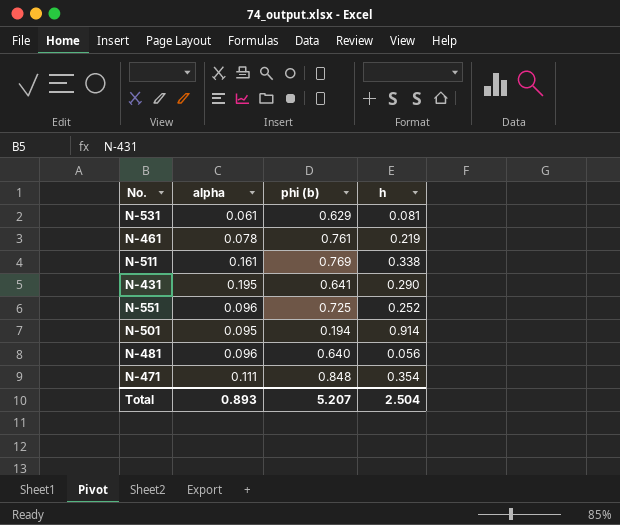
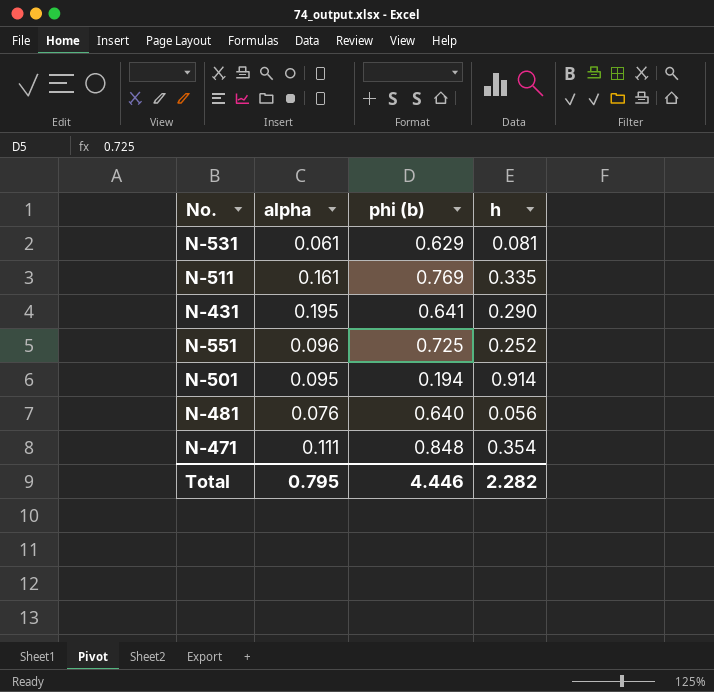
row N-461: 0.078 | 0.761 | 0.219 -> none
N-511 | h: 0.338 -> 0.335
N-481 | alpha: 0.096 -> 0.076
Total | alpha: 0.893 -> 0.795
Total | phi (b): 5.207 -> 4.446
Total | h: 2.504 -> 2.282

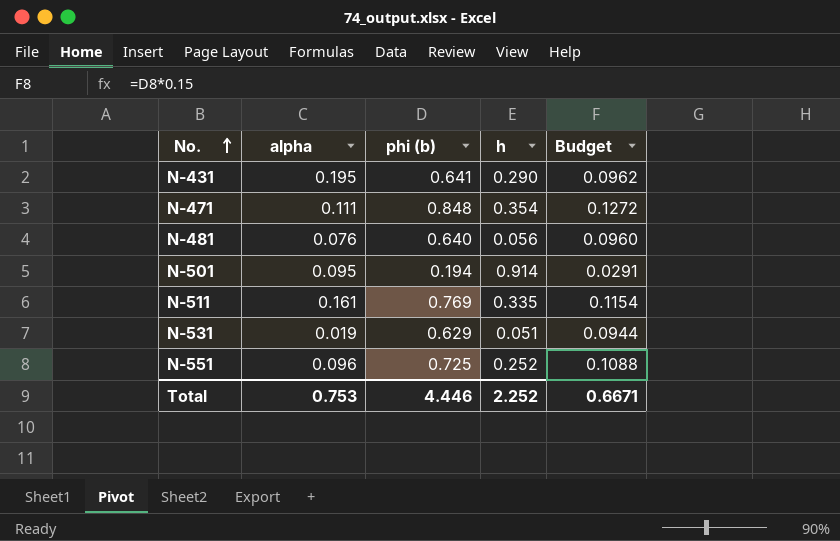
row order: none -> No. ascending
column Budget | formula: none -> [phi (b)] * 0.15
N-531 | alpha: 0.061 -> 0.019
N-531 | h: 0.081 -> 0.051
Total | alpha: 0.795 -> 0.753
Total | h: 2.282 -> 2.252

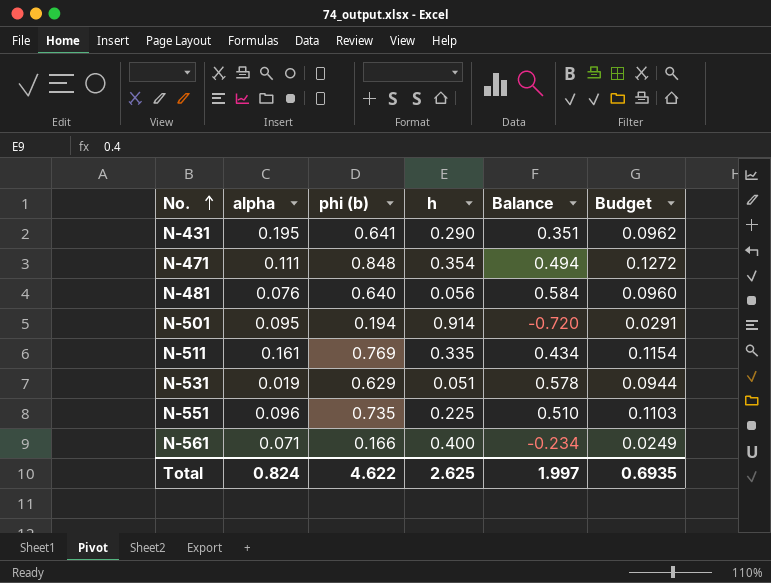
column Balance | formula: none -> [phi (b)] - [h]
N-551 | phi (b): 0.725 -> 0.735
N-551 | h: 0.252 -> 0.225
N-551 | Budget: 0.1088 -> 0.1103
row N-561: none -> 0.071 | 0.166 | 0.400 | -0.234 | 0.0249
Total | alpha: 0.753 -> 0.824
Total | phi (b): 4.446 -> 4.622
Total | h: 2.252 -> 2.625
Total | Budget: 0.6671 -> 0.6935

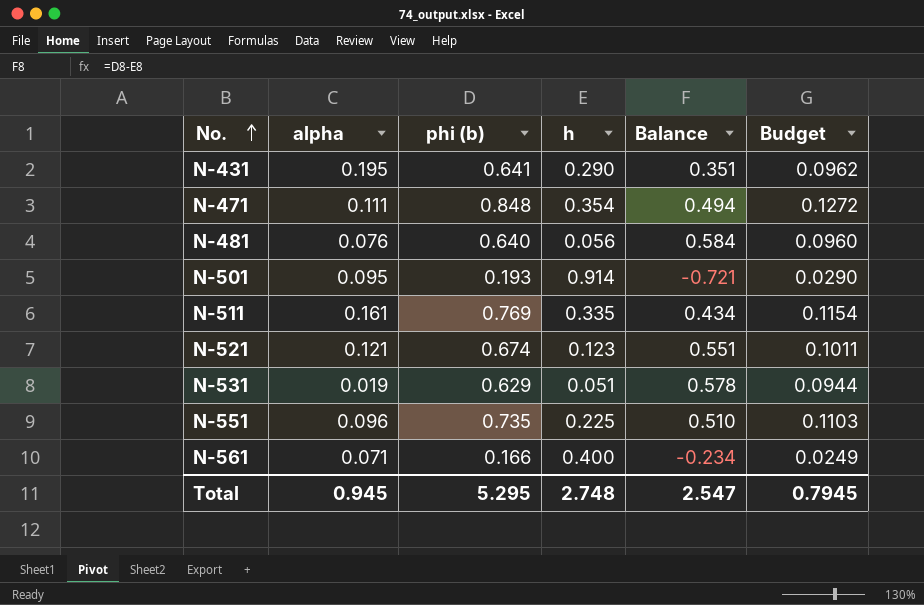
N-501 | phi (b): 0.194 -> 0.193
N-501 | Balance: -0.720 -> -0.721
N-501 | Budget: 0.0291 -> 0.0290
row N-521: none -> 0.121 | 0.674 | 0.123 | 0.551 | 0.1011
Total | alpha: 0.824 -> 0.945
Total | phi (b): 4.622 -> 5.295
Total | h: 2.625 -> 2.748
Total | Balance: 1.997 -> 2.547
Total | Budget: 0.6935 -> 0.7945

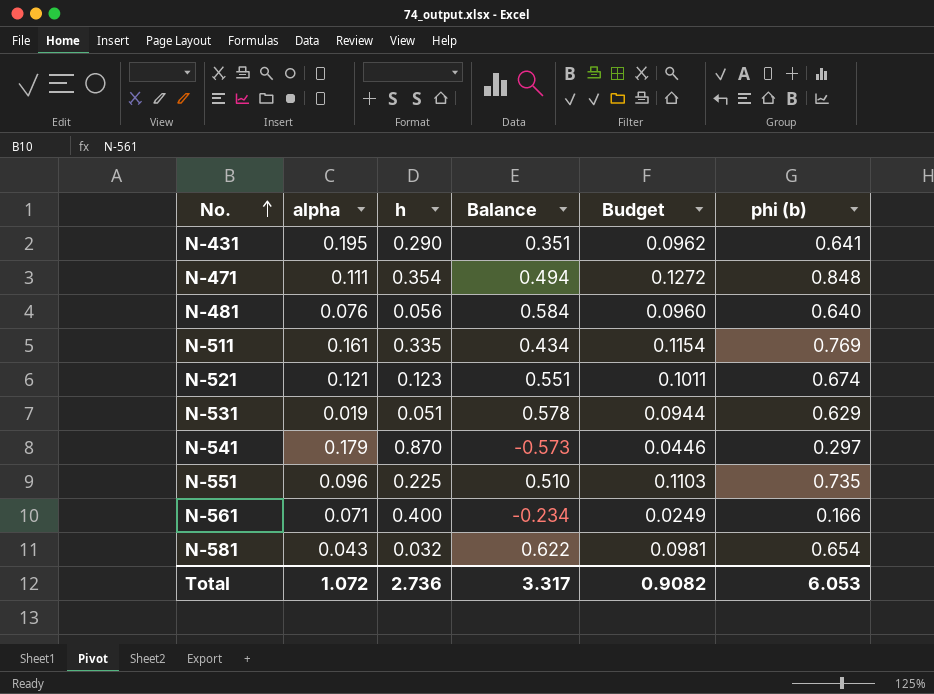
column phi (b) | position: 3 -> 6
row N-501: 0.095 | 0.193 | 0.914 | -0.721 | 0.0290 -> none
row N-541: none -> 0.179 | 0.870 | -0.573 | 0.0446 | 0.297
row N-581: none -> 0.043 | 0.032 | 0.622 | 0.0981 | 0.654
Total | alpha: 0.945 -> 1.072
Total | h: 2.748 -> 2.736
Total | Balance: 2.547 -> 3.317
Total | Budget: 0.7945 -> 0.9082
Total | phi (b): 5.295 -> 6.053

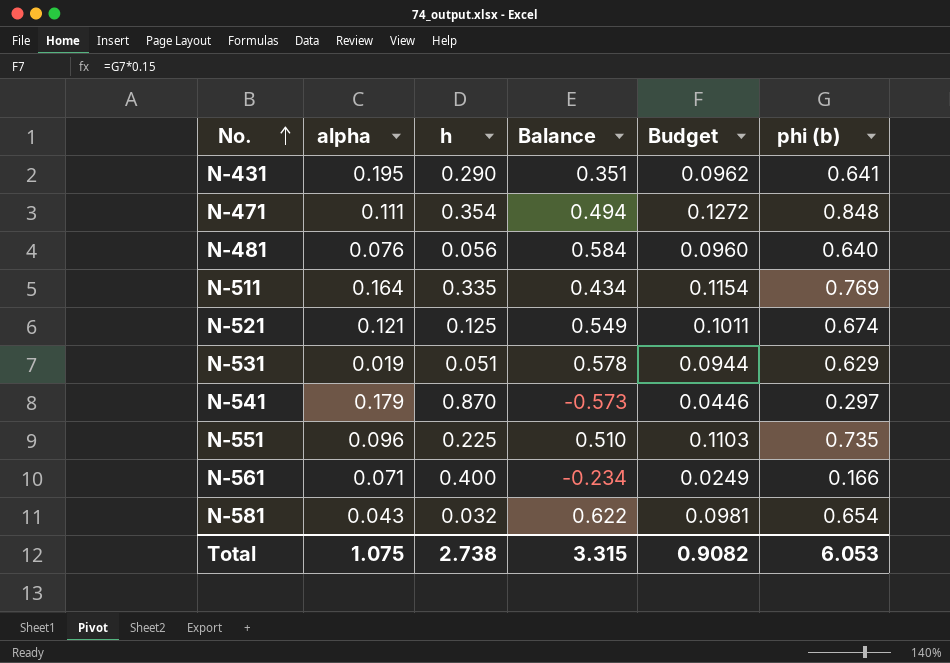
N-511 | alpha: 0.161 -> 0.164
N-521 | h: 0.123 -> 0.125
N-521 | Balance: 0.551 -> 0.549
Total | alpha: 1.072 -> 1.075
Total | h: 2.736 -> 2.738
Total | Balance: 3.317 -> 3.315

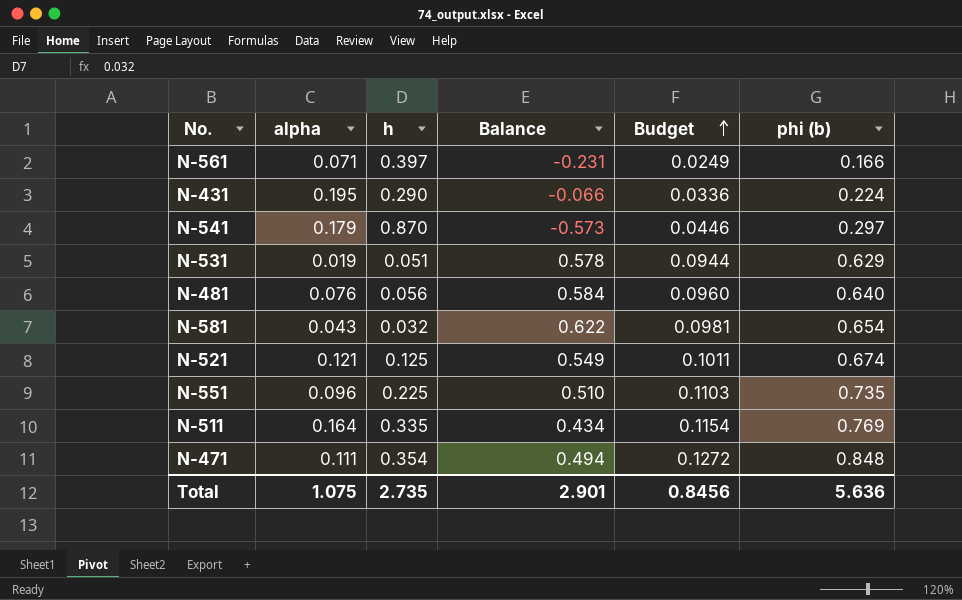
row order: No. ascending -> Budget ascending
N-561 | h: 0.400 -> 0.397
N-561 | Balance: -0.234 -> -0.231
N-431 | Balance: 0.351 -> -0.066
N-431 | Budget: 0.0962 -> 0.0336
N-431 | phi (b): 0.641 -> 0.224
Total | h: 2.738 -> 2.735
Total | Balance: 3.315 -> 2.901
Total | Budget: 0.9082 -> 0.8456
Total | phi (b): 6.053 -> 5.636

